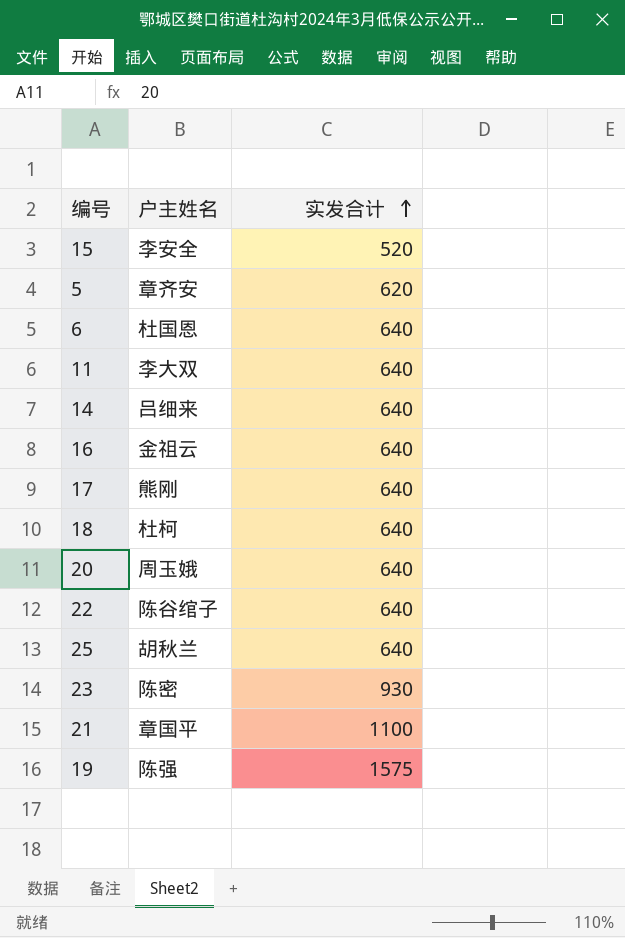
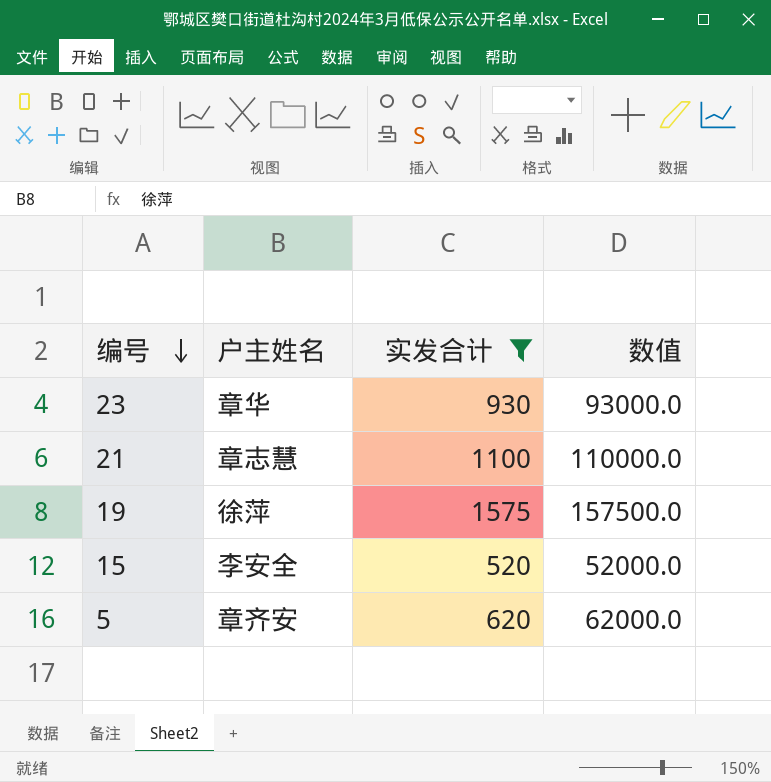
filter: none -> 实发合计 != 640
row order: 实发合计 ascending -> 编号 descending
column 数值 | formula: none -> [实发合计] * 100
23 | 户主姓名: 陈密 -> 章华
21 | 户主姓名: 章国平 -> 章志慧
19 | 户主姓名: 陈强 -> 徐萍

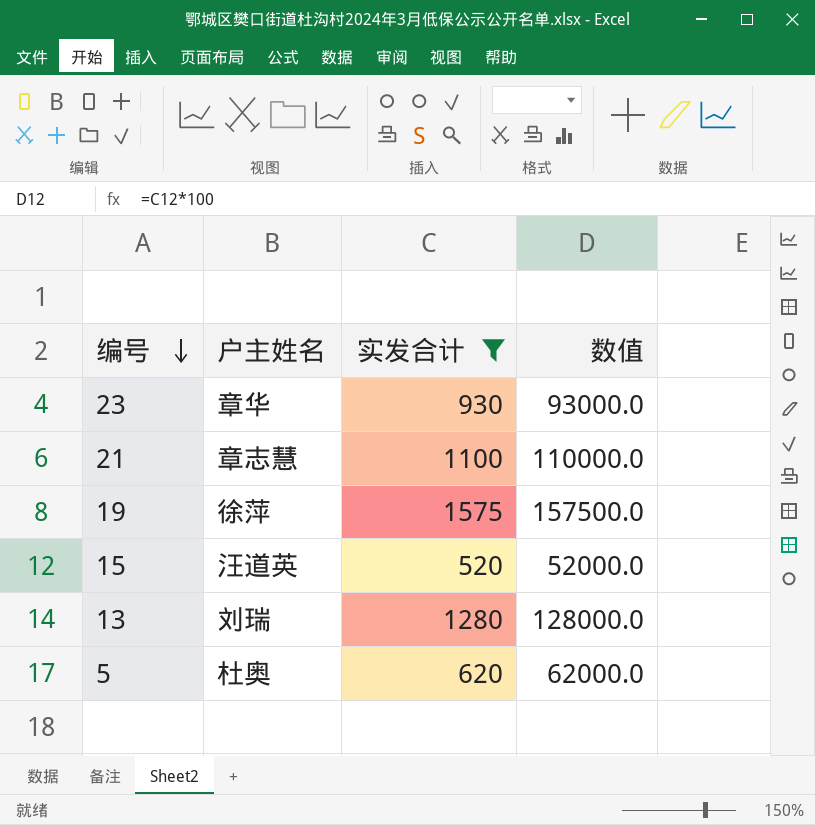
15 | 户主姓名: 李安全 -> 汪道英
row 13: none -> 刘瑞 | 1280 | 128000.0
5 | 户主姓名: 章齐安 -> 杜奥

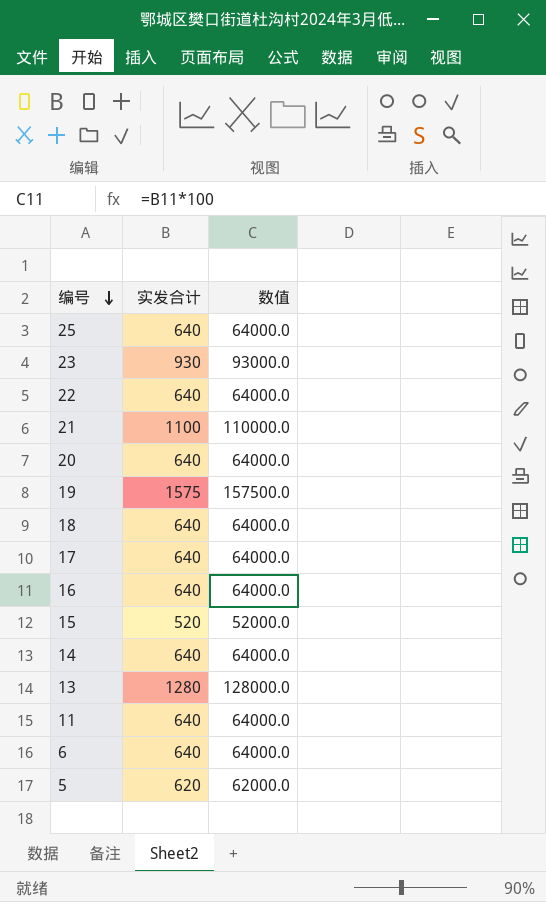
filter: 实发合计 != 640 -> none
column 户主姓名 | position: 2 -> none

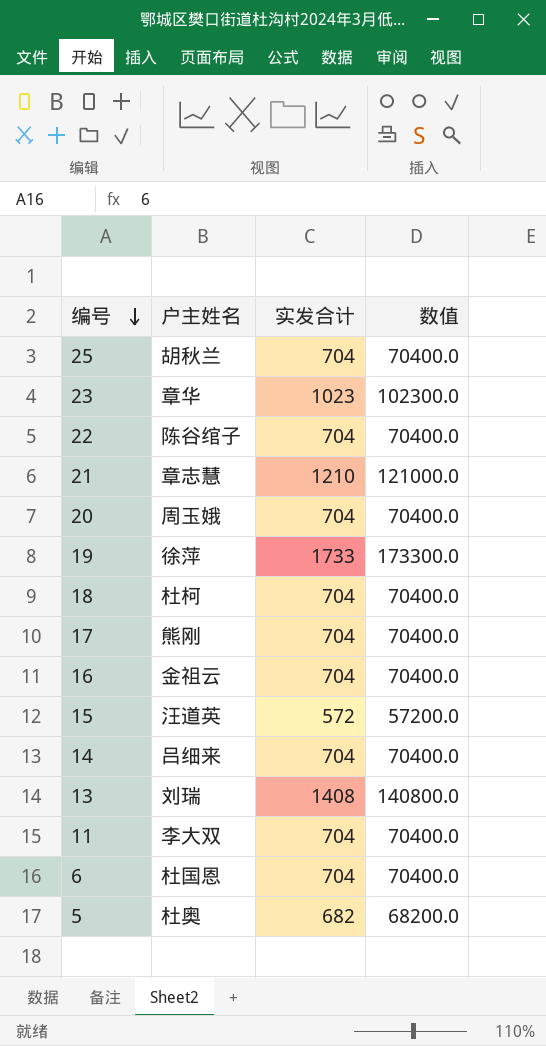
column 户主姓名 | position: none -> 2
25 | 实发合计: 640 -> 704
25 | 数值: 64000.0 -> 70400.0
23 | 实发合计: 930 -> 1023
23 | 数值: 93000.0 -> 102300.0
22 | 实发合计: 640 -> 704
22 | 数值: 64000.0 -> 70400.0
21 | 实发合计: 1100 -> 1210
21 | 数值: 110000.0 -> 121000.0
20 | 实发合计: 640 -> 704
20 | 数值: 64000.0 -> 70400.0
19 | 实发合计: 1575 -> 1733
19 | 数值: 157500.0 -> 173300.0
18 | 实发合计: 640 -> 704
18 | 数值: 64000.0 -> 70400.0
17 | 实发合计: 640 -> 704
17 | 数值: 64000.0 -> 70400.0
16 | 实发合计: 640 -> 704
16 | 数值: 64000.0 -> 70400.0
15 | 实发合计: 520 -> 572
15 | 数值: 52000.0 -> 57200.0
14 | 实发合计: 640 -> 704
14 | 数值: 64000.0 -> 70400.0
13 | 实发合计: 1280 -> 1408
13 | 数值: 128000.0 -> 140800.0
11 | 实发合计: 640 -> 704
11 | 数值: 64000.0 -> 70400.0
6 | 实发合计: 640 -> 704
6 | 数值: 64000.0 -> 70400.0
5 | 实发合计: 620 -> 682
5 | 数值: 62000.0 -> 68200.0

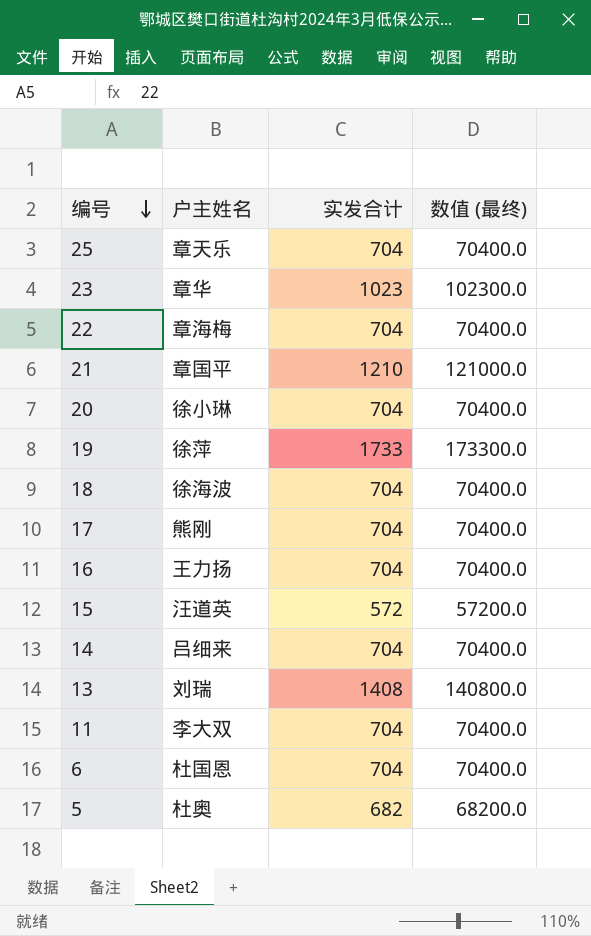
column name: 数值 -> 数值 (最终)
25 | 户主姓名: 胡秋兰 -> 章天乐
22 | 户主姓名: 陈谷绾子 -> 章海梅
21 | 户主姓名: 章志慧 -> 章国平
20 | 户主姓名: 周玉娥 -> 徐小琳
18 | 户主姓名: 杜柯 -> 徐海波
16 | 户主姓名: 金祖云 -> 王力扬

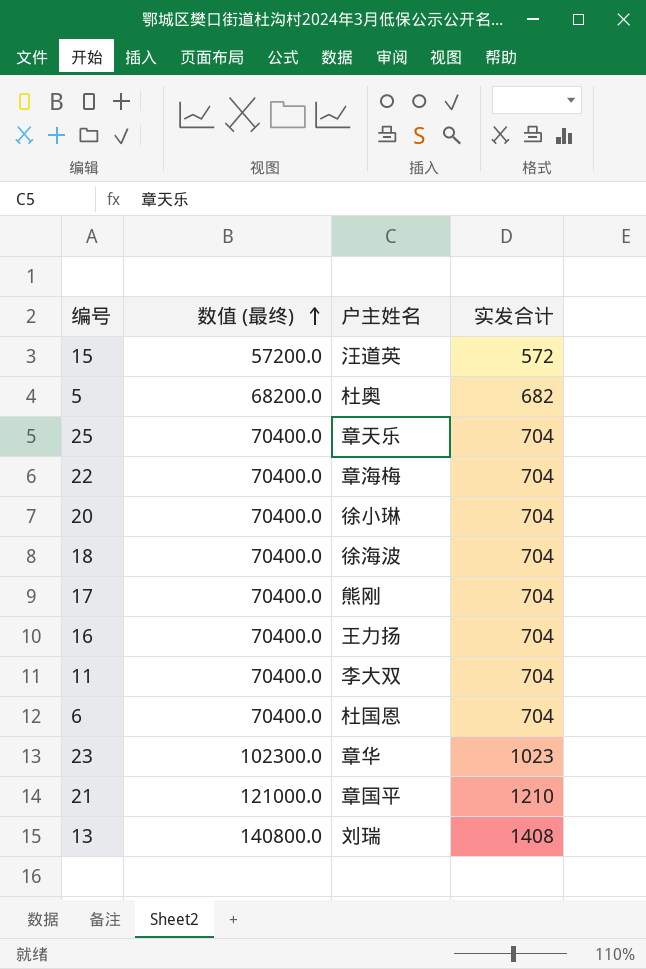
row order: 编号 descending -> 数值 (最终) ascending
column 数值 (最终) | position: 4 -> 2
row 19: 徐萍 | 1733 | 173300.0 -> none
row 14: 吕细来 | 704 | 70400.0 -> none

